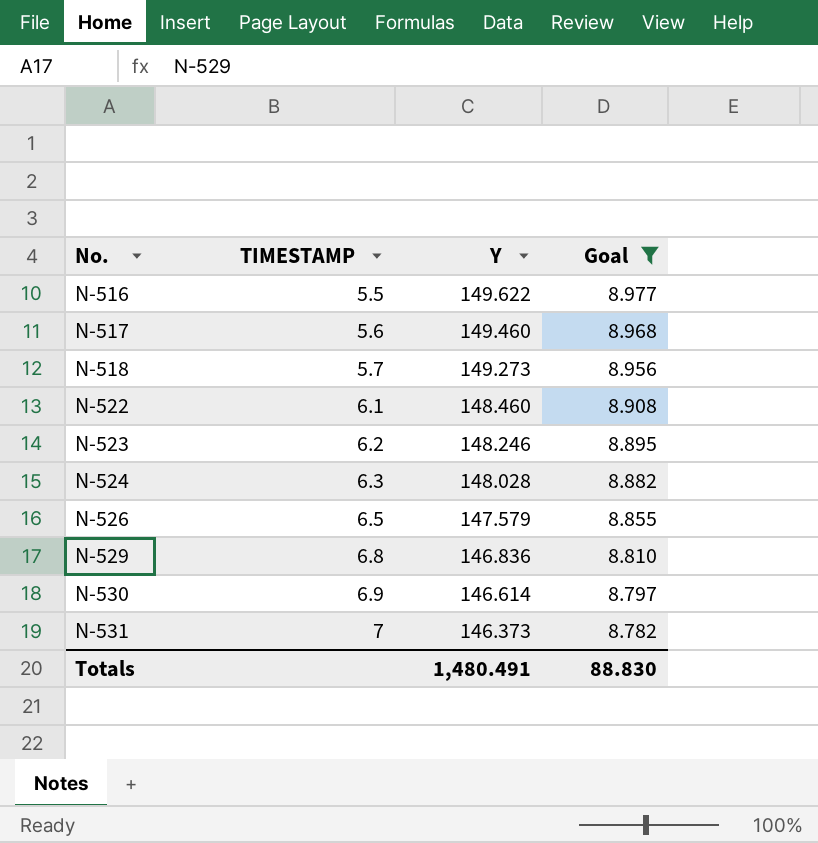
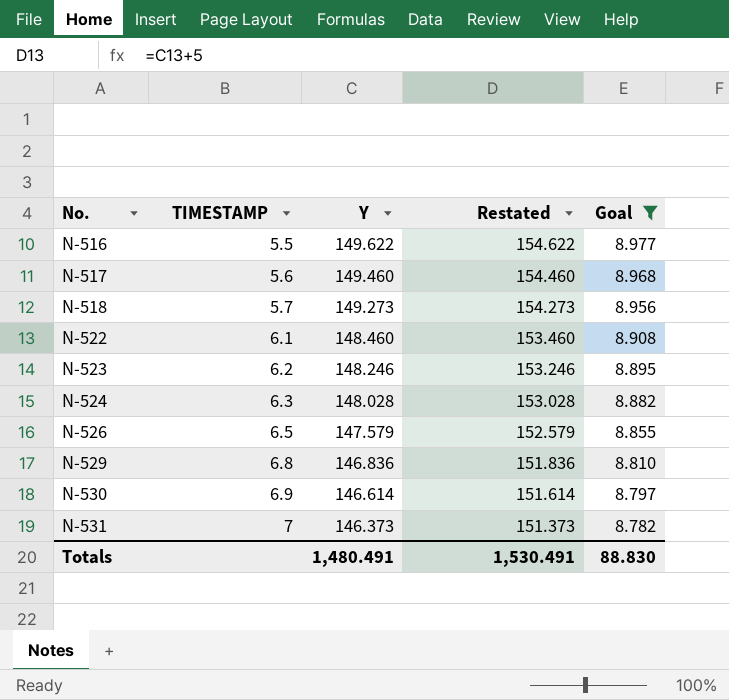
column Restated | formula: none -> [Y] + 5

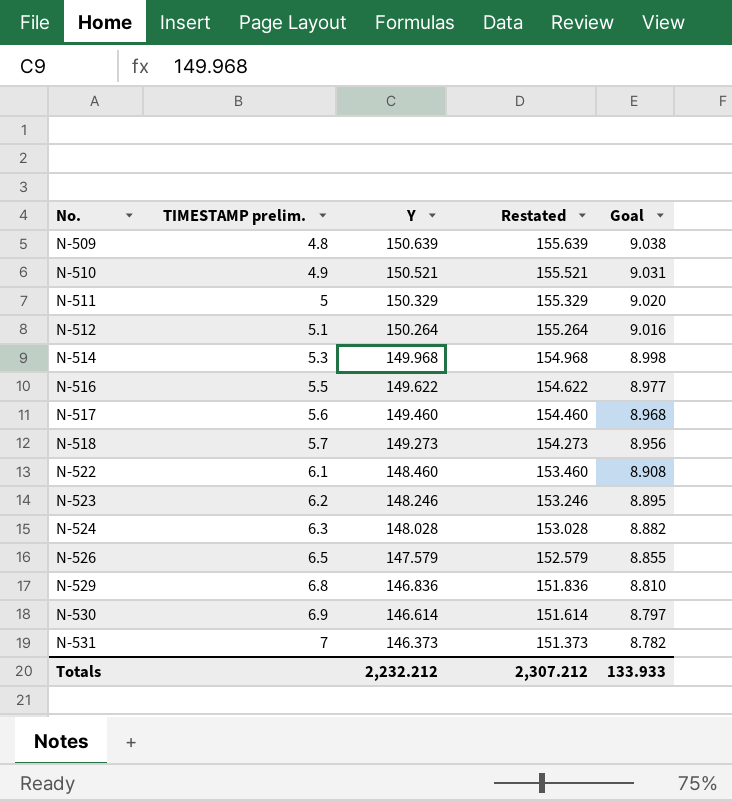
filter: Goal <= 8.977 -> none
column name: TIMESTAMP -> TIMESTAMP prelim.
Totals | Y: 1,480.491 -> 2,232.212
Totals | Restated: 1,530.491 -> 2,307.212
Totals | Goal: 88.830 -> 133.933

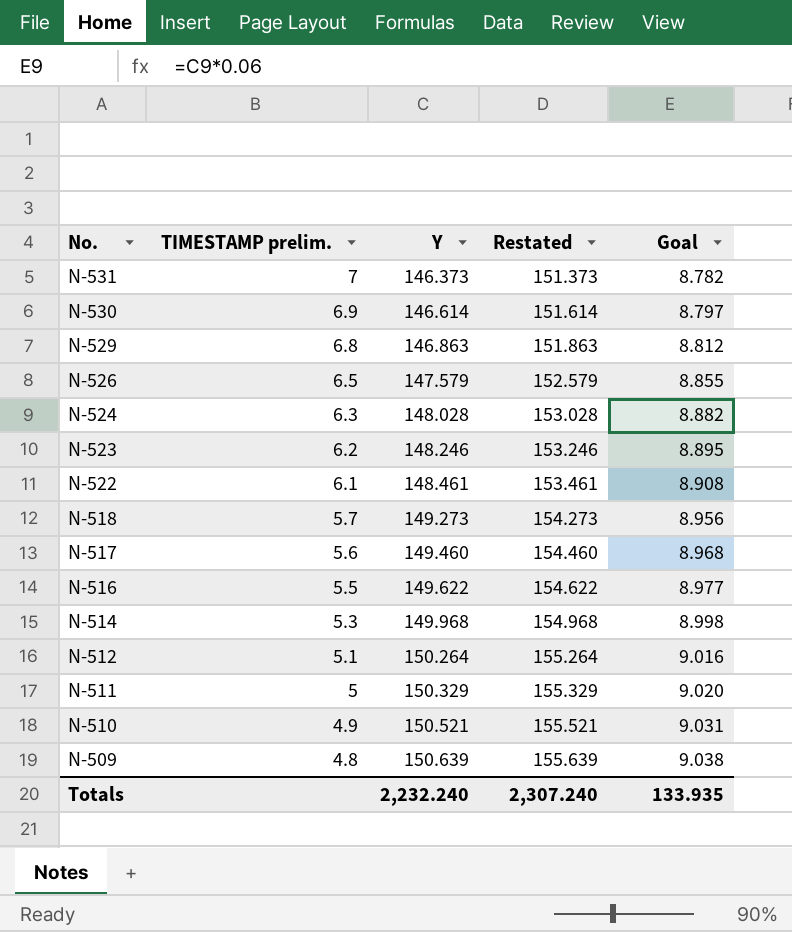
row order: No. ascending -> No. descending
N-529 | Y: 146.836 -> 146.863
N-529 | Restated: 151.836 -> 151.863
N-529 | Goal: 8.810 -> 8.812
N-522 | Y: 148.460 -> 148.461
N-522 | Restated: 153.460 -> 153.461
Totals | Y: 2,232.212 -> 2,232.240
Totals | Restated: 2,307.212 -> 2,307.240
Totals | Goal: 133.933 -> 133.935

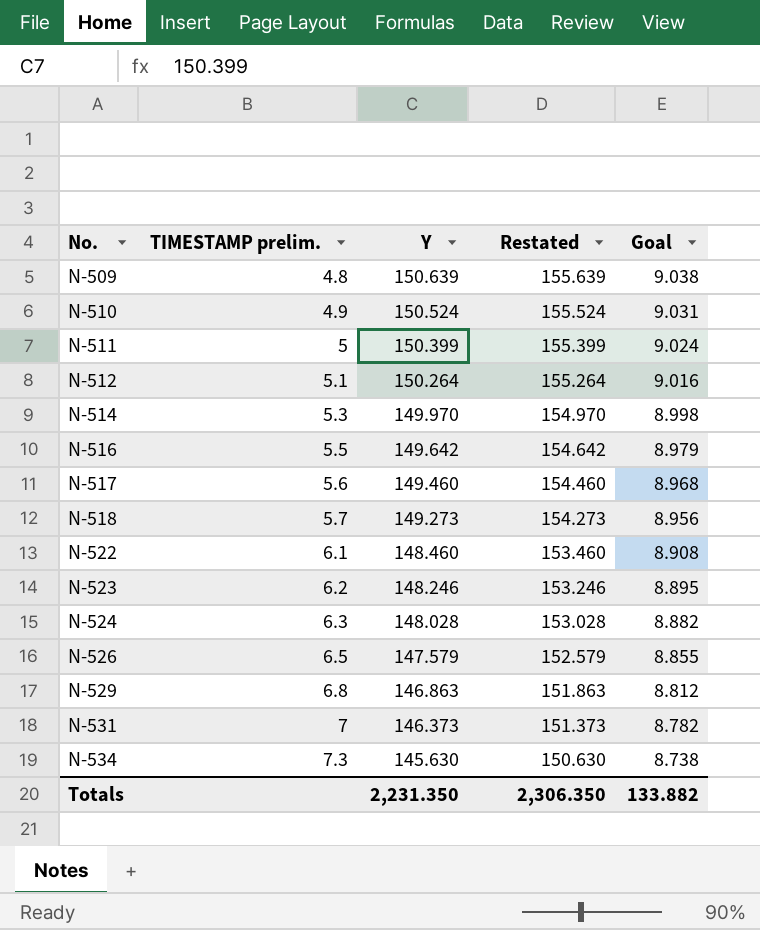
row order: No. descending -> No. ascending
row N-530: 6.9 | 146.614 | 151.614 | 8.797 -> none
N-510 | Y: 150.521 -> 150.524
N-510 | Restated: 155.521 -> 155.524
N-511 | Y: 150.329 -> 150.399
N-511 | Restated: 155.329 -> 155.399
N-511 | Goal: 9.020 -> 9.024
N-514 | Y: 149.968 -> 149.970
N-514 | Restated: 154.968 -> 154.970
N-516 | Y: 149.622 -> 149.642
N-516 | Restated: 154.622 -> 154.642
N-516 | Goal: 8.977 -> 8.979
N-522 | Y: 148.461 -> 148.460
N-522 | Restated: 153.461 -> 153.460
row N-534: none -> 7.3 | 145.630 | 150.630 | 8.738
Totals | Y: 2,232.240 -> 2,231.350
Totals | Restated: 2,307.240 -> 2,306.350
Totals | Goal: 133.935 -> 133.882

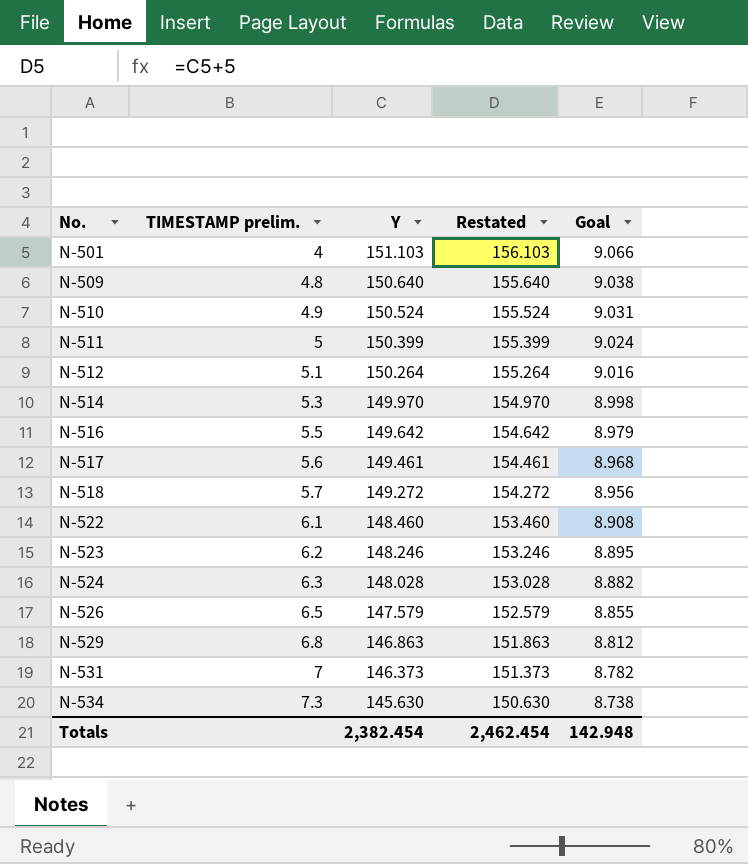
row N-501: none -> 4 | 151.103 | 156.103 | 9.066
N-509 | Y: 150.639 -> 150.640
N-509 | Restated: 155.639 -> 155.640
N-517 | Y: 149.460 -> 149.461
N-517 | Restated: 154.460 -> 154.461
N-518 | Y: 149.273 -> 149.272
N-518 | Restated: 154.273 -> 154.272
Totals | Y: 2,231.350 -> 2,382.454
Totals | Restated: 2,306.350 -> 2,462.454
Totals | Goal: 133.882 -> 142.948

